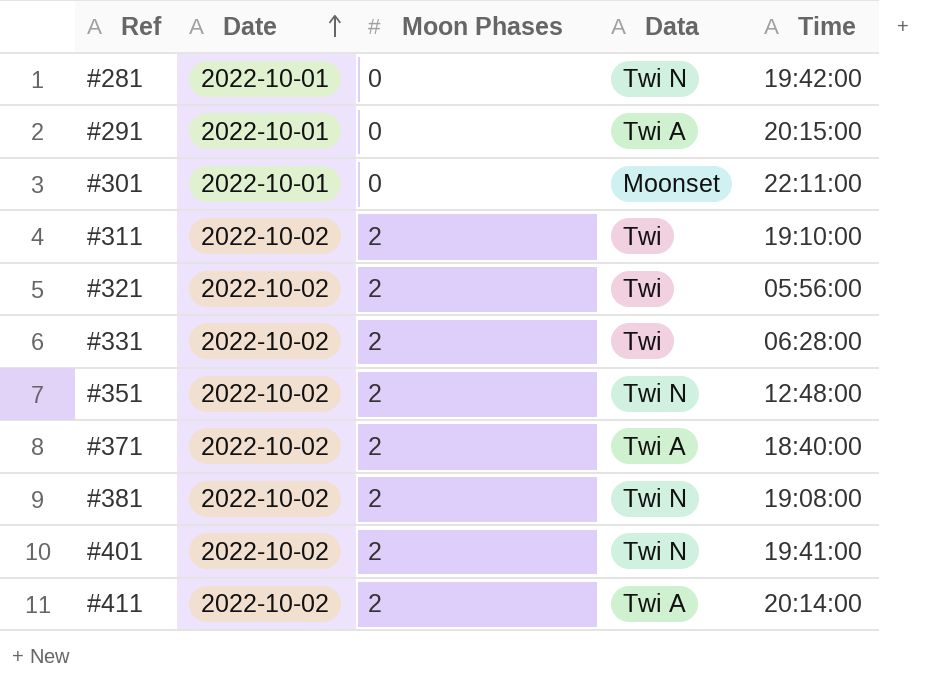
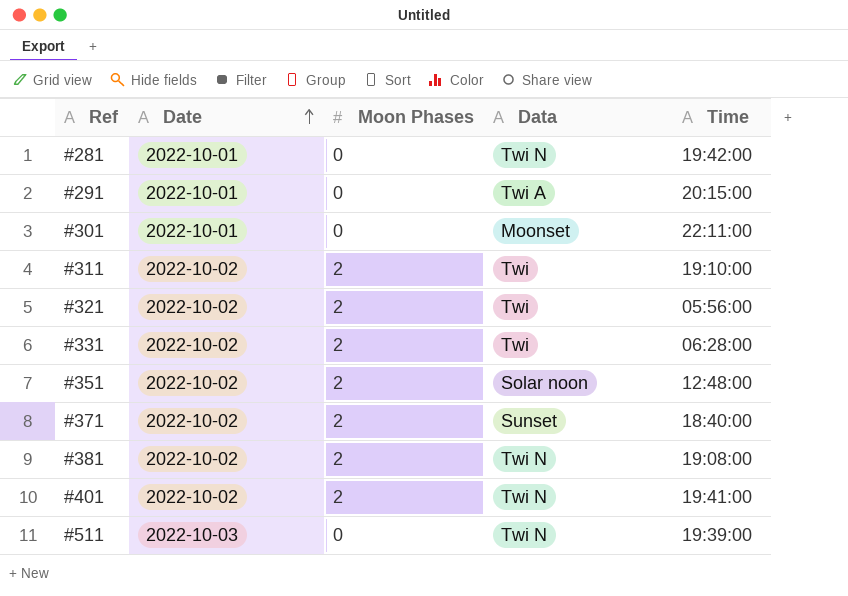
row #411: 2022-10-02 | 2 | Twi A | 20:14:00 -> none
#351 | Data: Twi N -> Solar noon
#371 | Data: Twi A -> Sunset
row #511: none -> 2022-10-03 | 0 | Twi N | 19:39:00

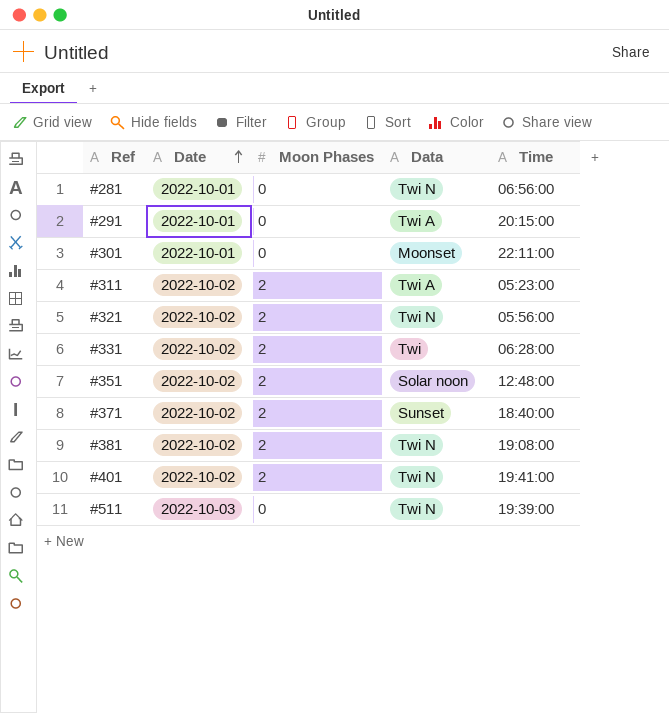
#281 | Time: 19:42:00 -> 06:56:00
#311 | Data: Twi -> Twi A
#311 | Time: 19:10:00 -> 05:23:00
#321 | Data: Twi -> Twi N

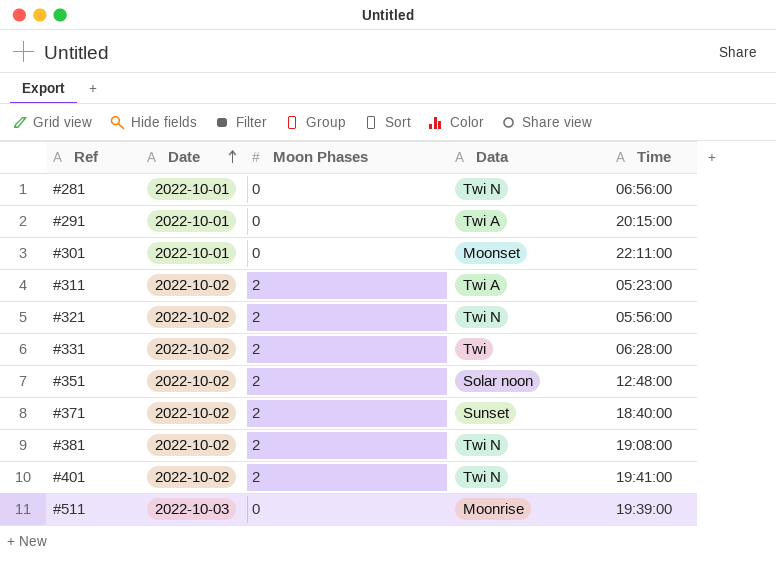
#511 | Data: Twi N -> Moonrise

